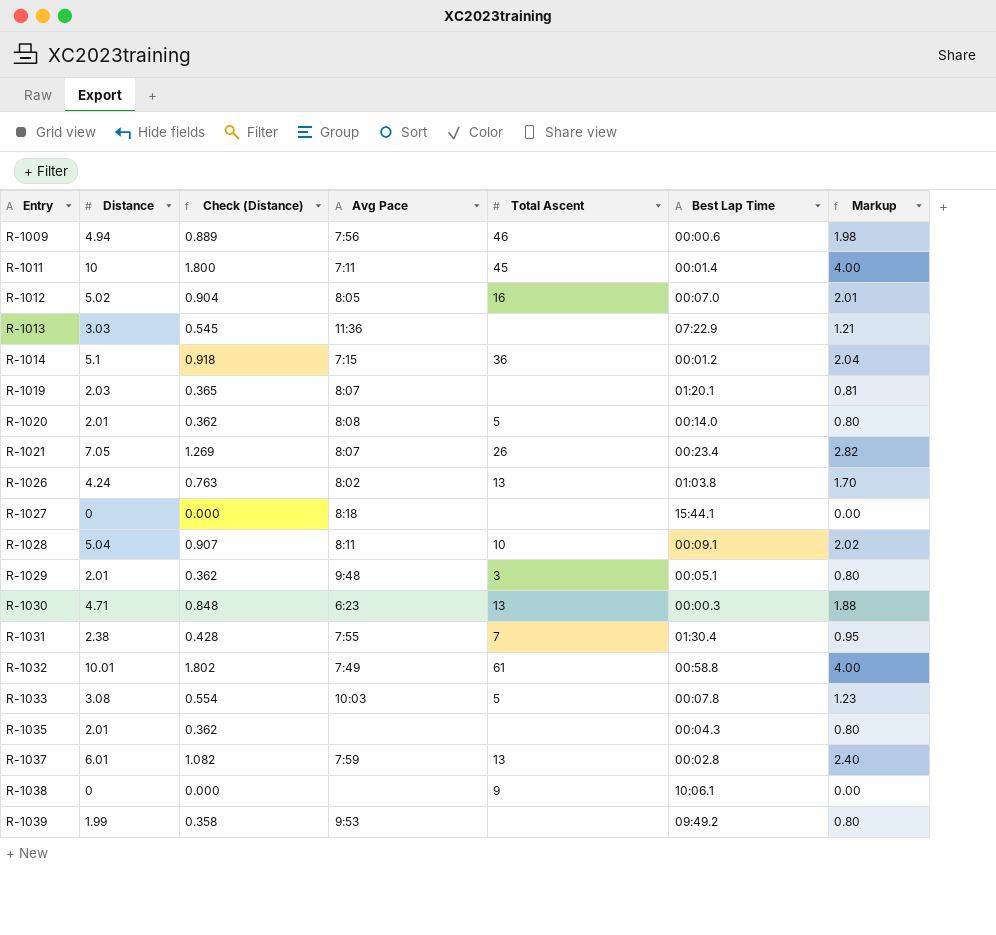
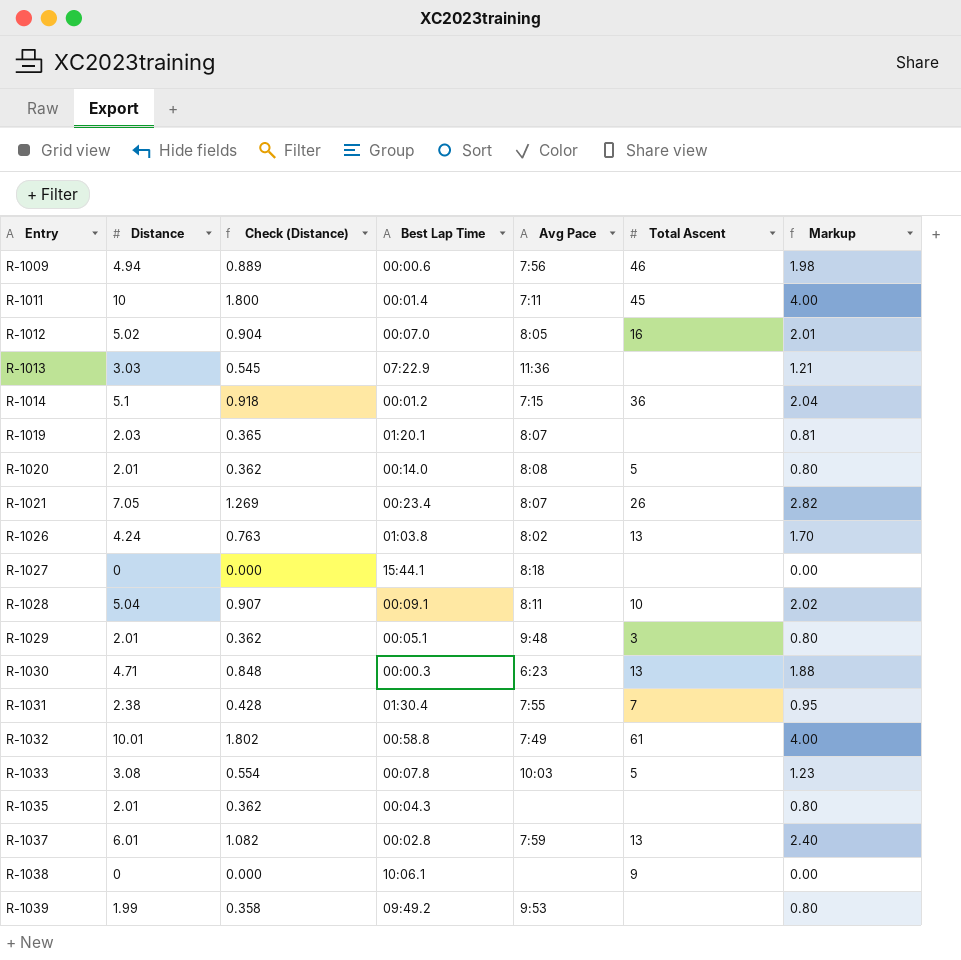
column Best Lap Time | position: 6 -> 4

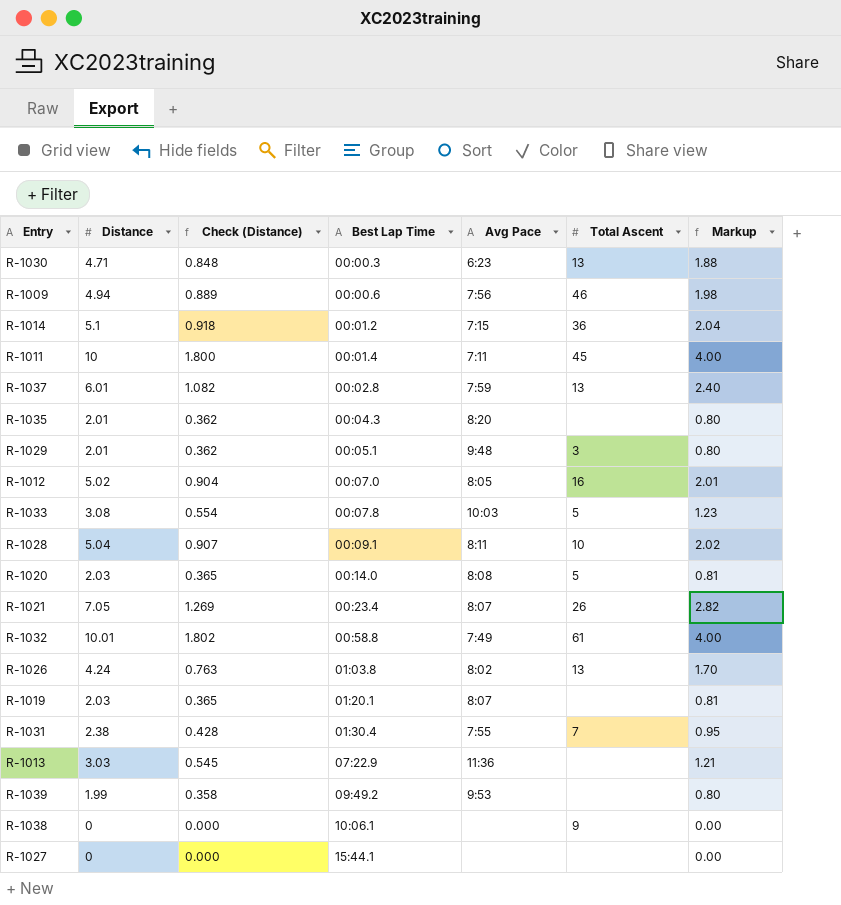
row order: Entry ascending -> Best Lap Time ascending
R-1035 | Avg Pace: none -> 8:20
R-1020 | Distance: 2.01 -> 2.03
R-1020 | Check (Distance): 0.362 -> 0.365
R-1020 | Markup: 0.80 -> 0.81
R-1027 | Avg Pace: 8:18 -> none

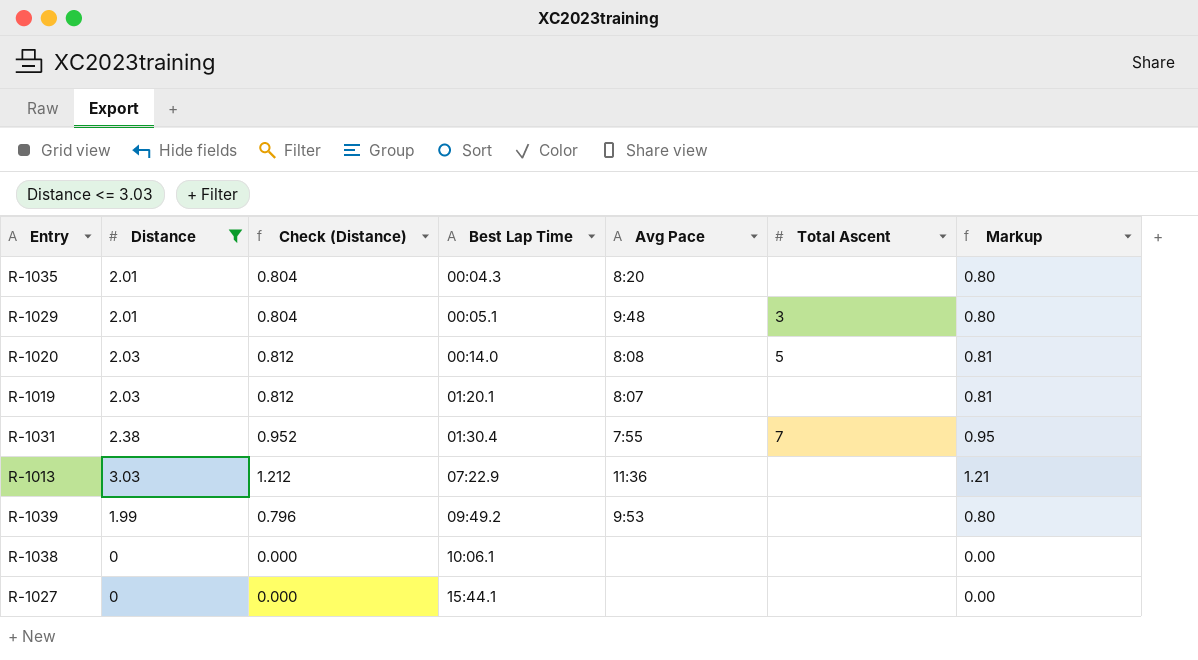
filter: none -> Distance <= 3.03
column Check (Distance) | formula: [Distance] * 0.18 -> [Distance] * 0.4
R-1038 | Total Ascent: 9 -> none

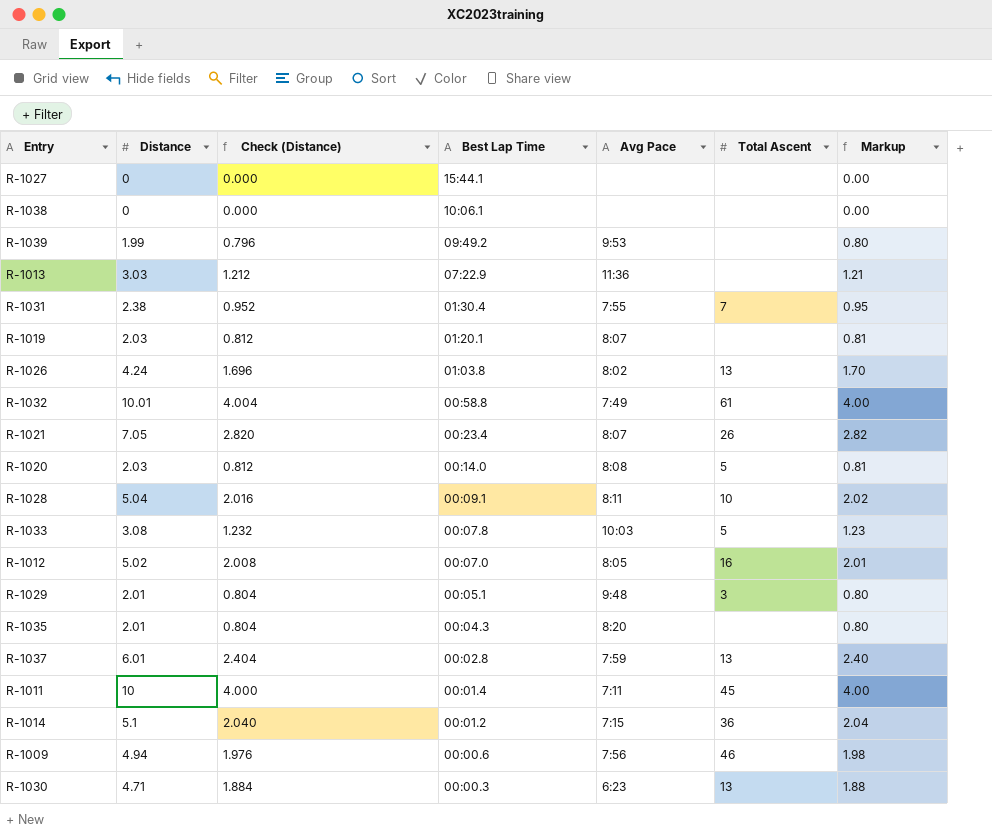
filter: Distance <= 3.03 -> none
row order: Best Lap Time ascending -> Best Lap Time descending

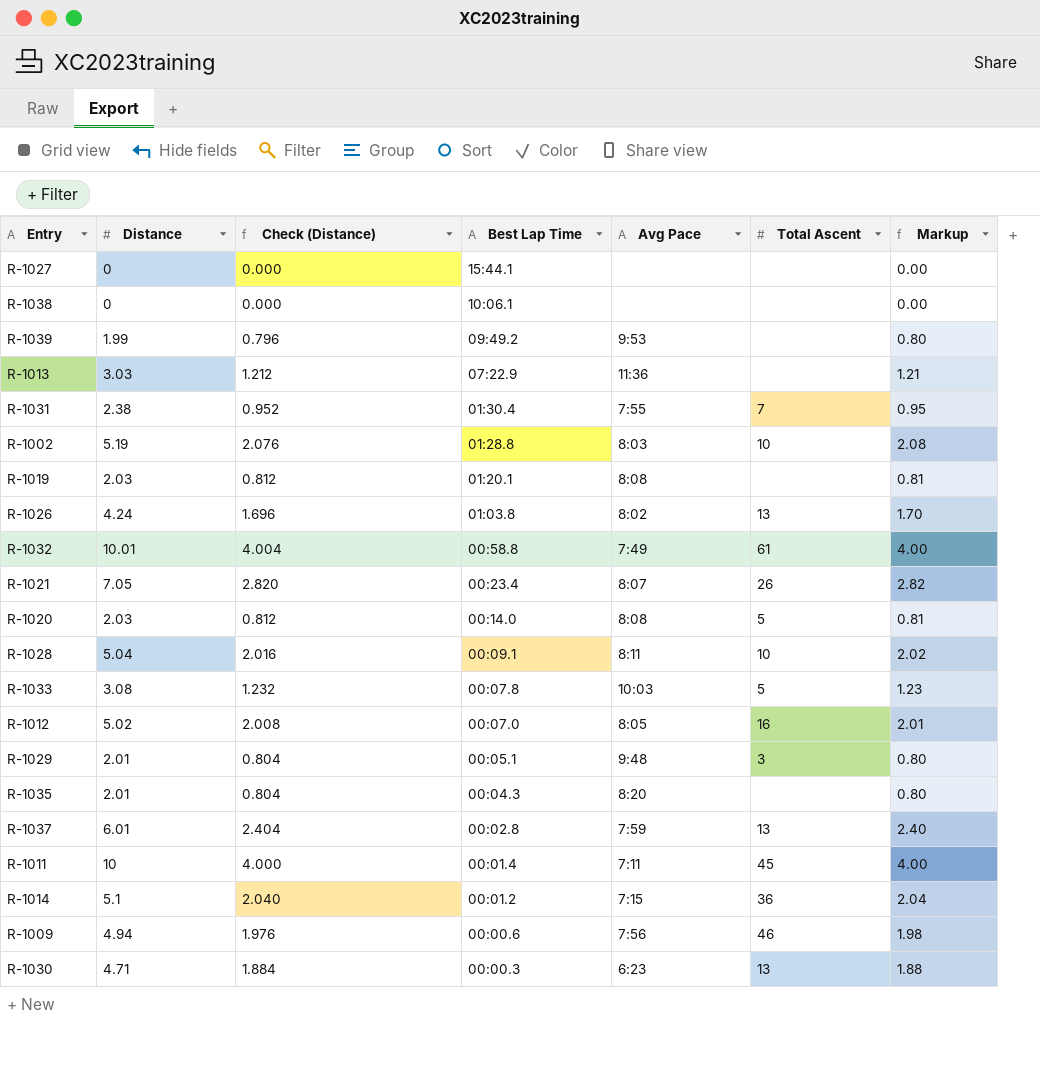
row R-1002: none -> 5.19 | 2.076 | 01:28.8 | 8:03 | 10 | 2.08
R-1019 | Avg Pace: 8:07 -> 8:08

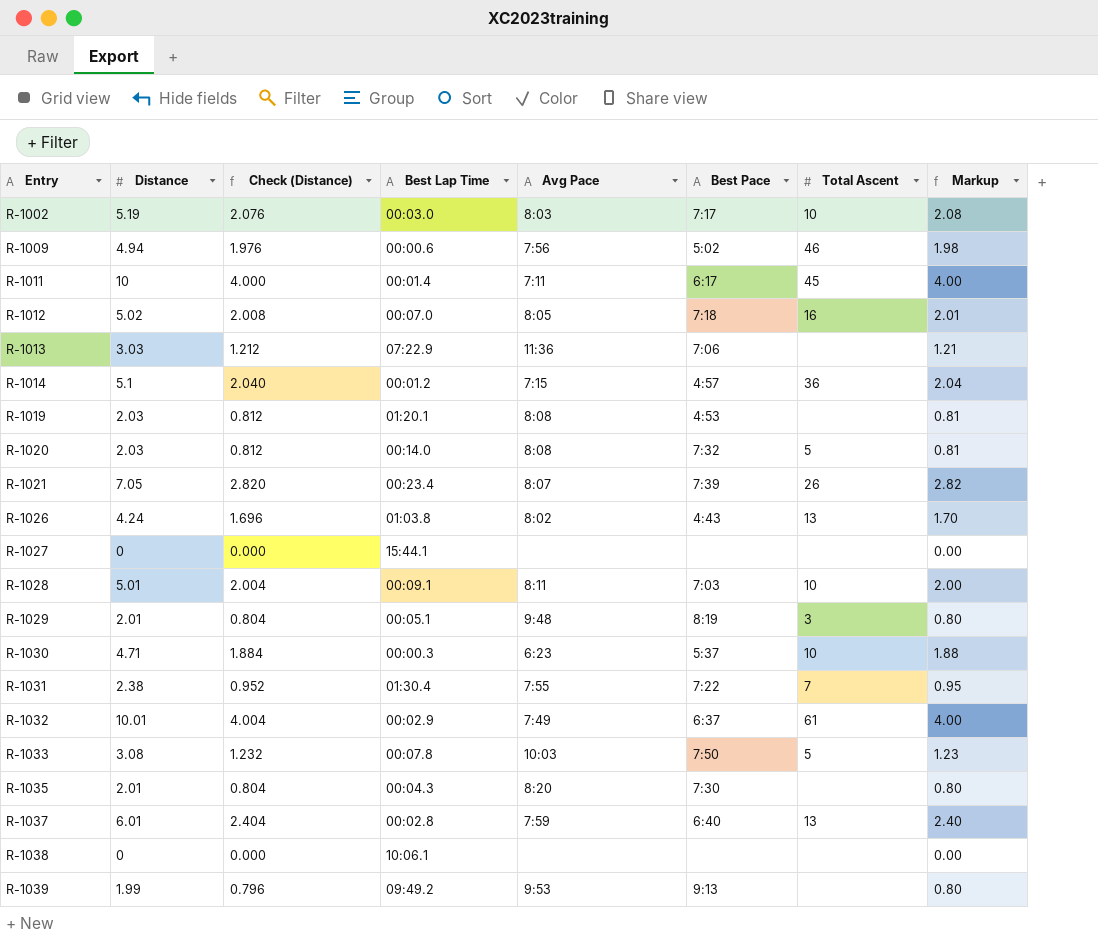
row order: Best Lap Time descending -> Entry ascending
column Best Pace | position: none -> 6
R-1002 | Best Lap Time: 01:28.8 -> 00:03.0
R-1028 | Distance: 5.04 -> 5.01
R-1028 | Check (Distance): 2.016 -> 2.004
R-1028 | Markup: 2.02 -> 2.00
R-1030 | Total Ascent: 13 -> 10
R-1032 | Best Lap Time: 00:58.8 -> 00:02.9

